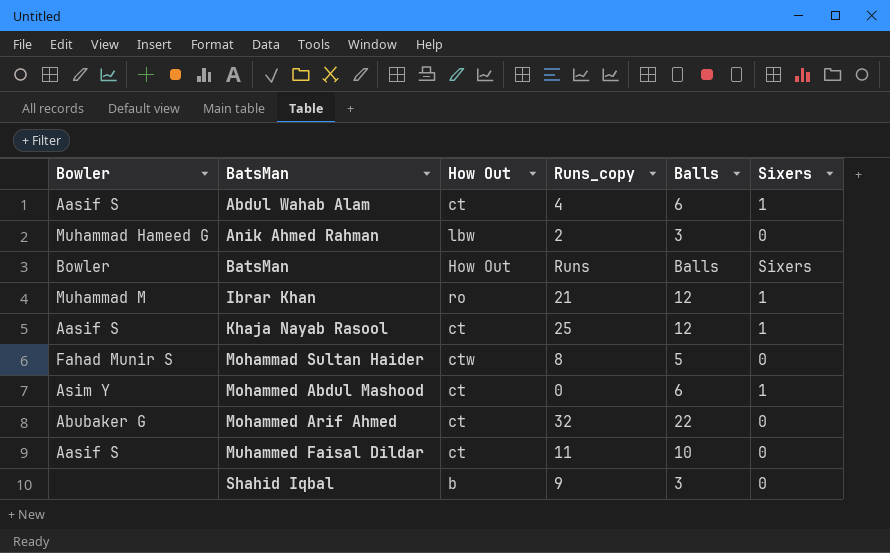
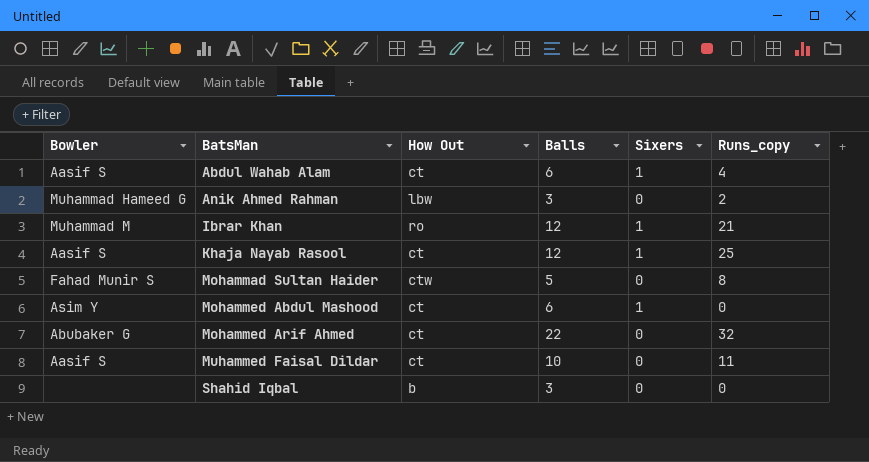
column Runs_copy | position: 4 -> 6
row BatsMan: Bowler | How Out | Runs | Balls | Sixers -> none
Shahid Iqbal | Runs_copy: 9 -> 0

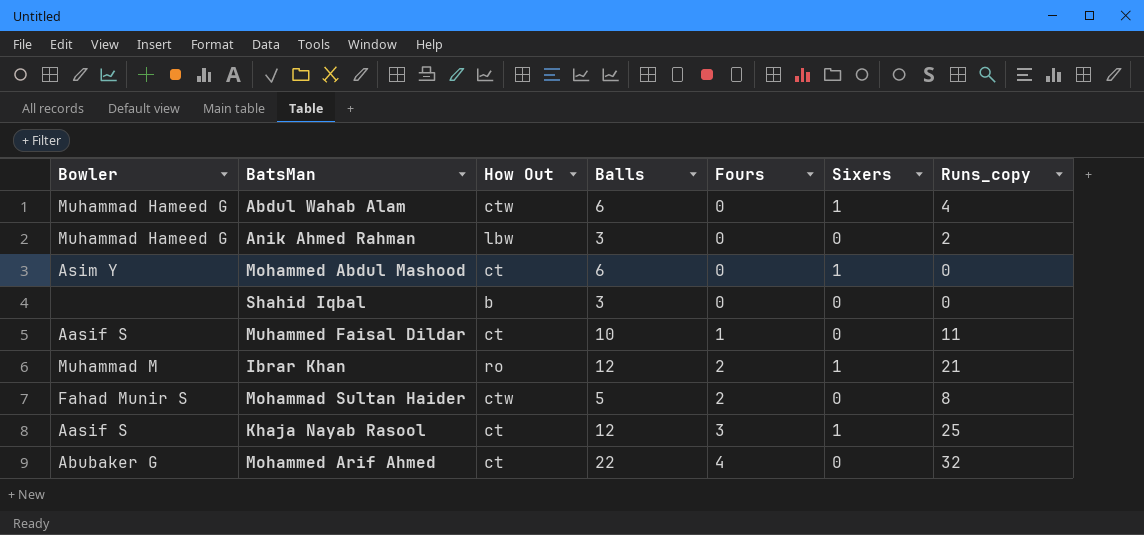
row order: BatsMan ascending -> Fours ascending
column Fours | position: none -> 5
Abdul Wahab Alam | Bowler: Aasif S -> Muhammad Hameed G
Abdul Wahab Alam | How Out: ct -> ctw

